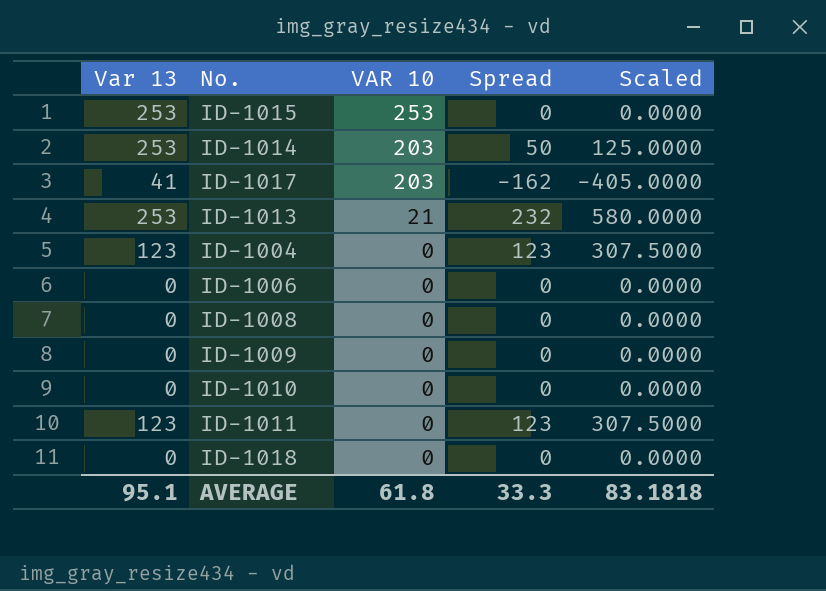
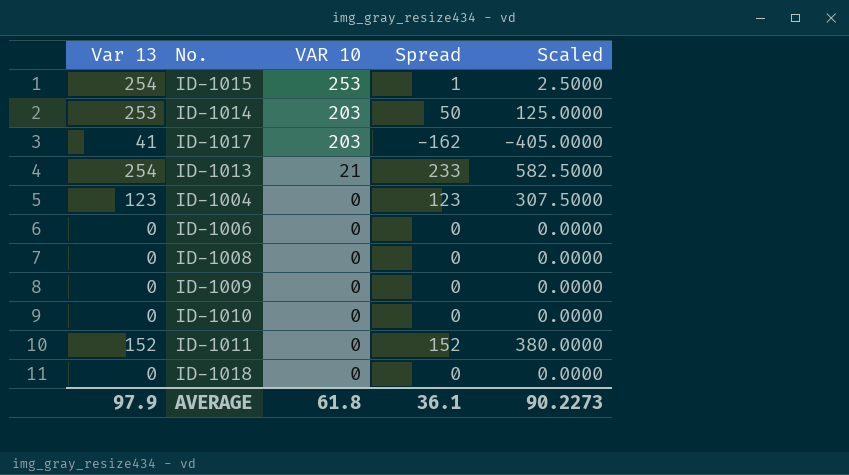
ID-1015 | Var 13: 253 -> 254
ID-1015 | Spread: 0 -> 1
ID-1015 | Scaled: 0.0000 -> 2.5000
ID-1013 | Var 13: 253 -> 254
ID-1013 | Spread: 232 -> 233
ID-1013 | Scaled: 580.0000 -> 582.5000
ID-1011 | Var 13: 123 -> 152
ID-1011 | Spread: 123 -> 152
ID-1011 | Scaled: 307.5000 -> 380.0000
AVERAGE | Var 13: 95.1 -> 97.9
AVERAGE | Spread: 33.3 -> 36.1
AVERAGE | Scaled: 83.1818 -> 90.2273

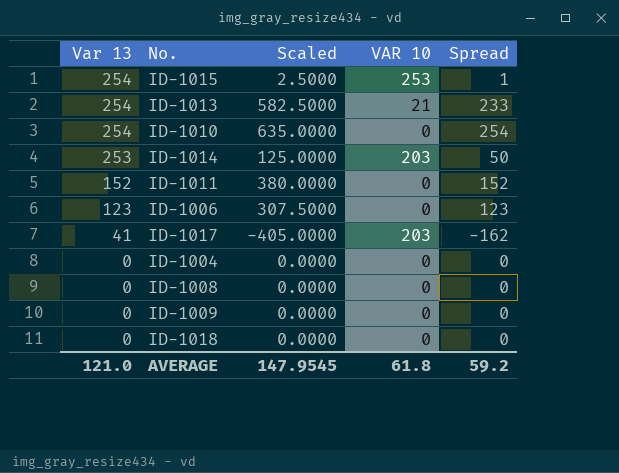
row order: VAR 10 descending -> Var 13 descending
column Scaled | position: 5 -> 3
ID-1010 | Var 13: 0 -> 254
ID-1010 | Scaled: 0.0000 -> 635.0000
ID-1010 | Spread: 0 -> 254
ID-1006 | Var 13: 0 -> 123
ID-1006 | Scaled: 0.0000 -> 307.5000
ID-1006 | Spread: 0 -> 123
ID-1004 | Var 13: 123 -> 0
ID-1004 | Scaled: 307.5000 -> 0.0000
ID-1004 | Spread: 123 -> 0
AVERAGE | Var 13: 97.9 -> 121.0
AVERAGE | Scaled: 90.2273 -> 147.9545
AVERAGE | Spread: 36.1 -> 59.2

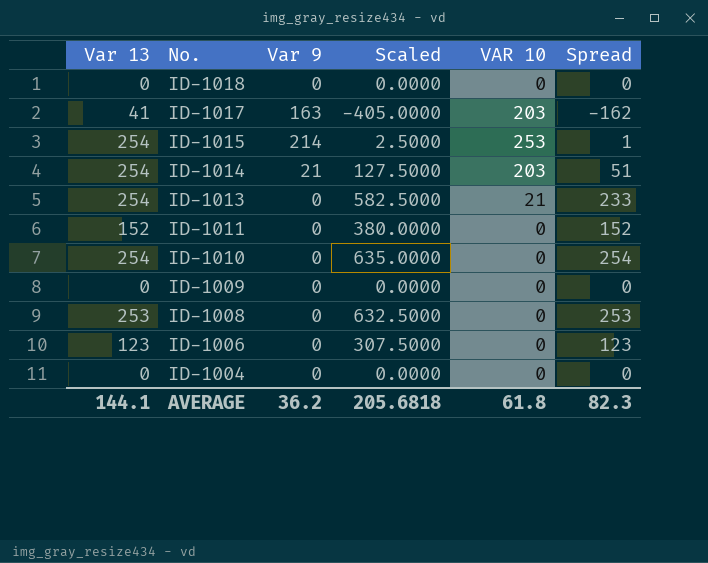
row order: Var 13 descending -> No. descending
column Var 9 | position: none -> 3
ID-1014 | Var 13: 253 -> 254
ID-1014 | Scaled: 125.0000 -> 127.5000
ID-1014 | Spread: 50 -> 51
ID-1008 | Var 13: 0 -> 253
ID-1008 | Scaled: 0.0000 -> 632.5000
ID-1008 | Spread: 0 -> 253
AVERAGE | Var 13: 121.0 -> 144.1
AVERAGE | Scaled: 147.9545 -> 205.6818
AVERAGE | Spread: 59.2 -> 82.3

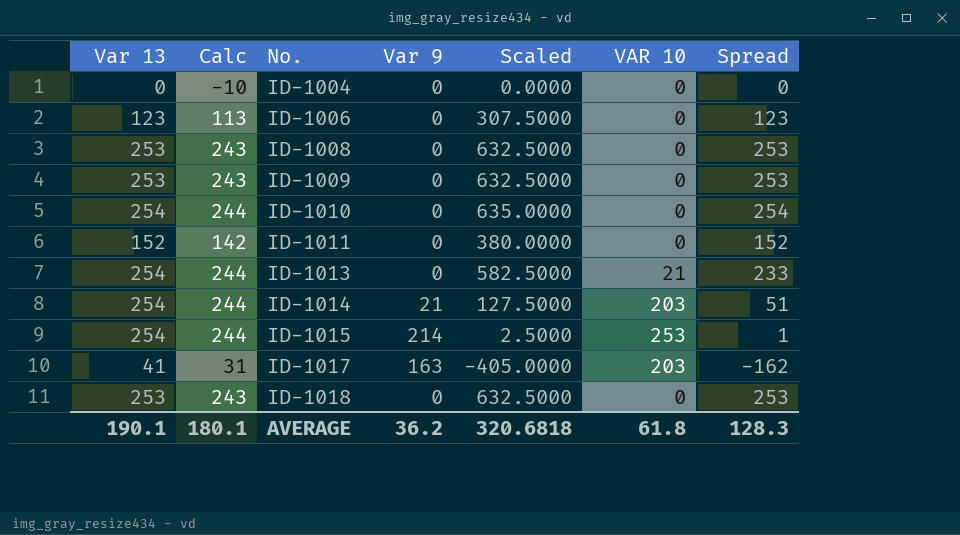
row order: No. descending -> No. ascending
column Calc | formula: none -> [Var 13] - 10
ID-1009 | Var 13: 0 -> 253
ID-1009 | Scaled: 0.0000 -> 632.5000
ID-1009 | Spread: 0 -> 253
ID-1018 | Var 13: 0 -> 253
ID-1018 | Scaled: 0.0000 -> 632.5000
ID-1018 | Spread: 0 -> 253
AVERAGE | Var 13: 144.1 -> 190.1
AVERAGE | Scaled: 205.6818 -> 320.6818
AVERAGE | Spread: 82.3 -> 128.3

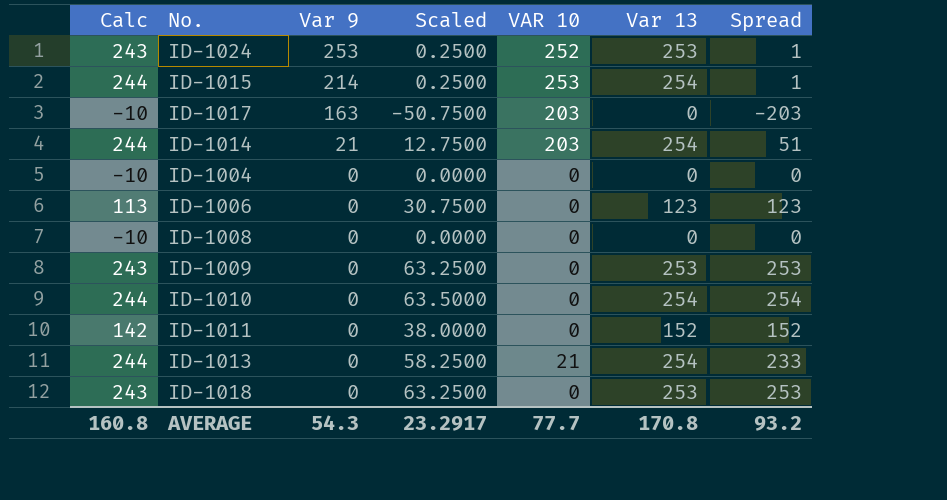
row order: No. ascending -> Var 9 descending
column Scaled | formula: [Spread] * 2.5 -> [Spread] * 0.25
column Var 13 | position: 1 -> 6
row ID-1024: none -> 243 | 253 | 0.2500 | 252 | 253 | 1
ID-1017 | Calc: 31 -> -10
ID-1017 | Var 13: 41 -> 0
ID-1017 | Spread: -162 -> -203
ID-1008 | Calc: 243 -> -10
ID-1008 | Var 13: 253 -> 0
ID-1008 | Spread: 253 -> 0
AVERAGE | Calc: 180.1 -> 160.8
AVERAGE | Var 9: 36.2 -> 54.3
AVERAGE | Scaled: 320.6818 -> 23.2917
AVERAGE | VAR 10: 61.8 -> 77.7
AVERAGE | Var 13: 190.1 -> 170.8
AVERAGE | Spread: 128.3 -> 93.2

